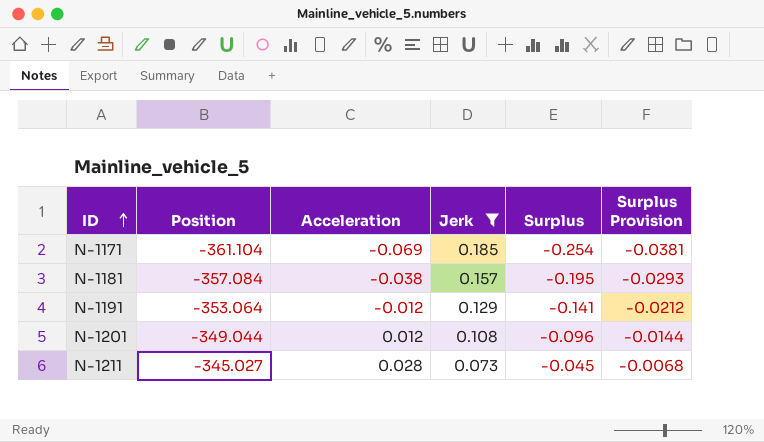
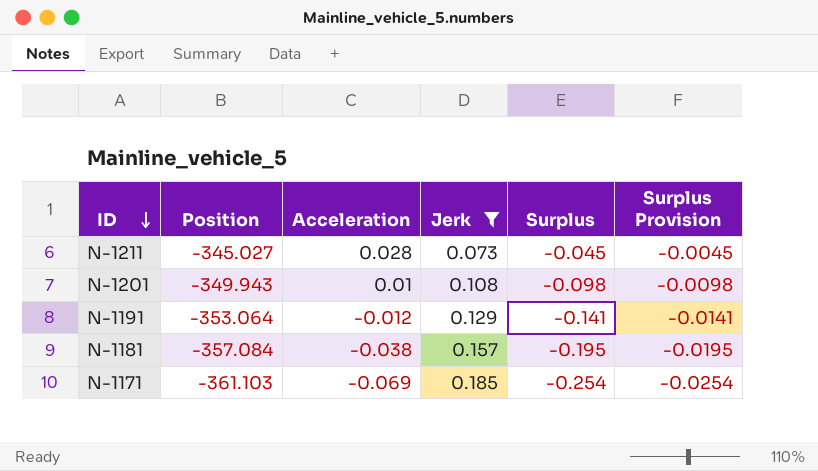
row order: ID ascending -> ID descending
column Surplus Provision | formula: [Surplus] * 0.15 -> [Surplus] * 0.1
N-1201 | Position: -349.044 -> -349.943
N-1201 | Acceleration: 0.012 -> 0.01
N-1201 | Surplus: -0.096 -> -0.098
N-1171 | Position: -361.104 -> -361.103

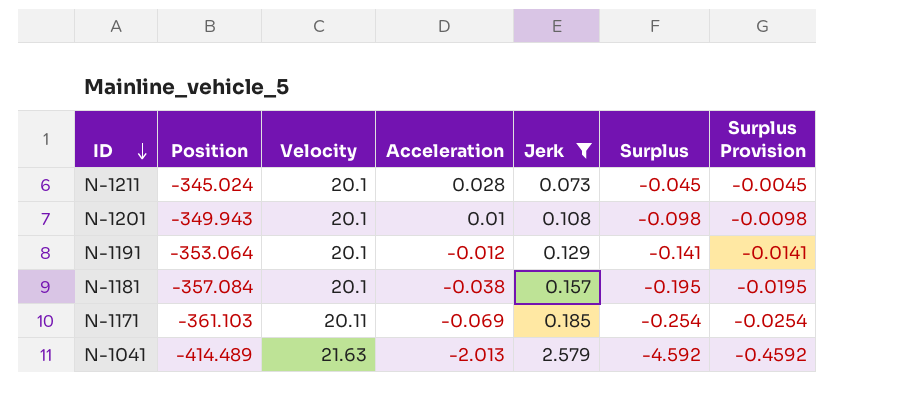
column Velocity | position: none -> 3
N-1211 | Position: -345.027 -> -345.024
row N-1041: none -> -414.489 | 21.63 | -2.013 | 2.579 | -4.592 | -0.4592

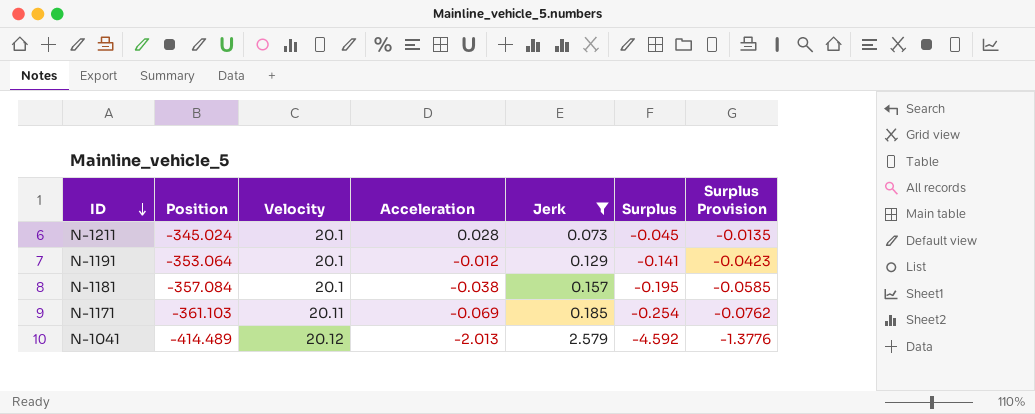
column Surplus Provision | formula: [Surplus] * 0.1 -> [Surplus] * 0.3
row N-1201: -349.943 | 20.1 | 0.01 | 0.108 | -0.098 | -0.0098 -> none
N-1041 | Velocity: 21.63 -> 20.12

